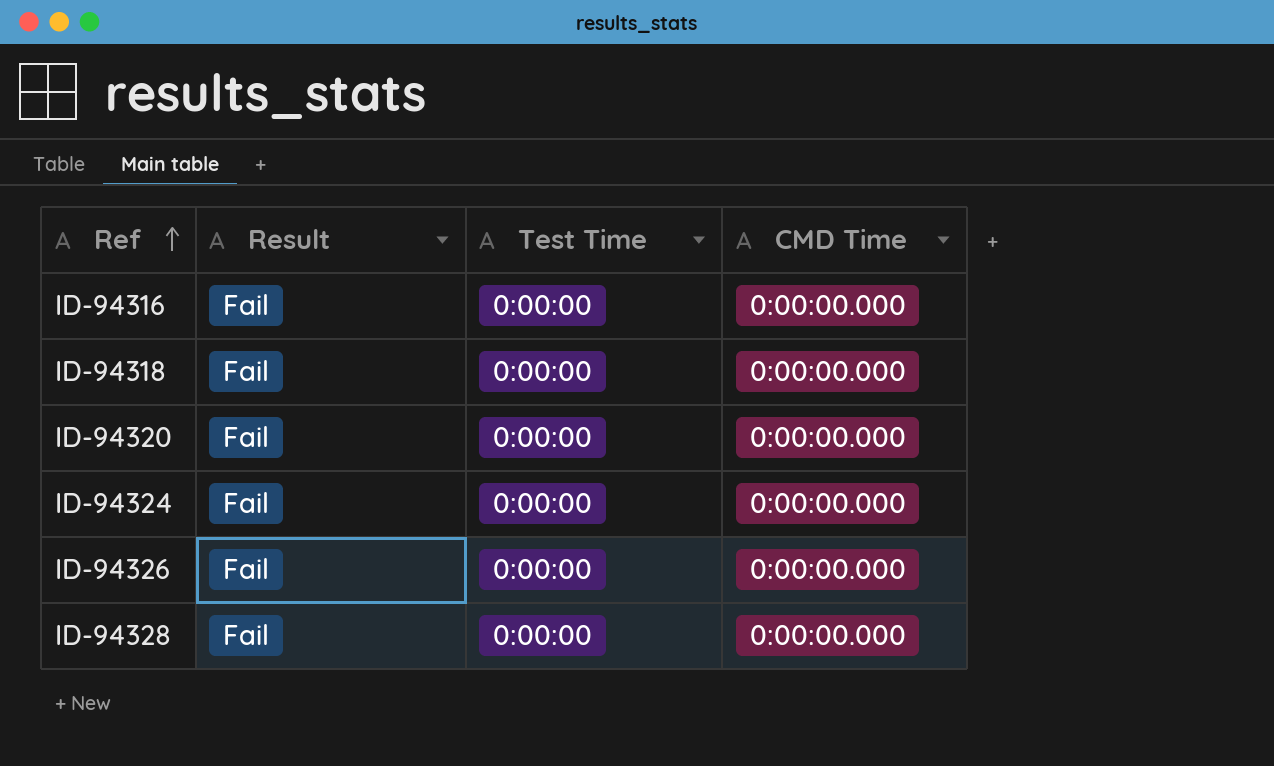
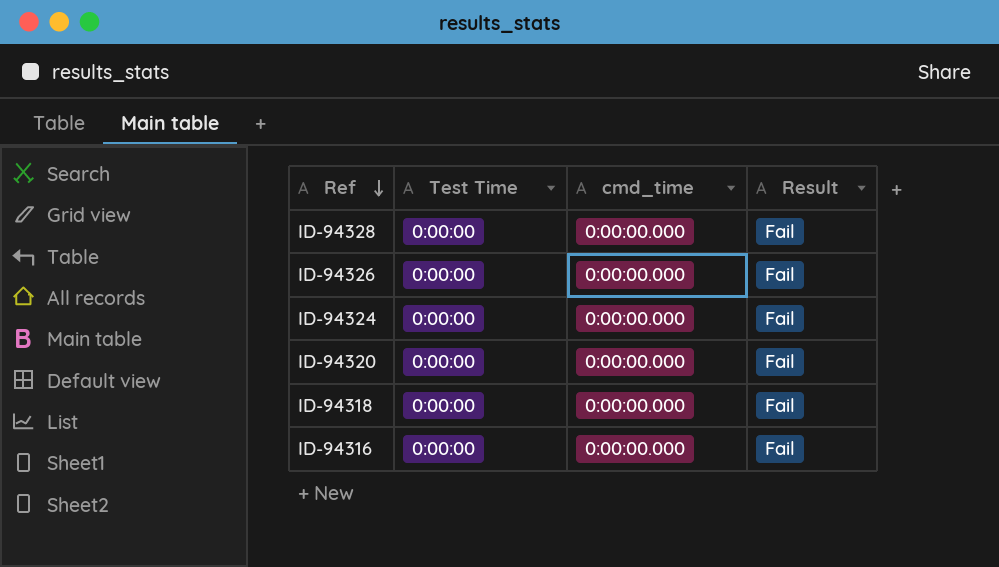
row order: Ref ascending -> Ref descending
column name: CMD Time -> cmd_time
column Result | position: 2 -> 4

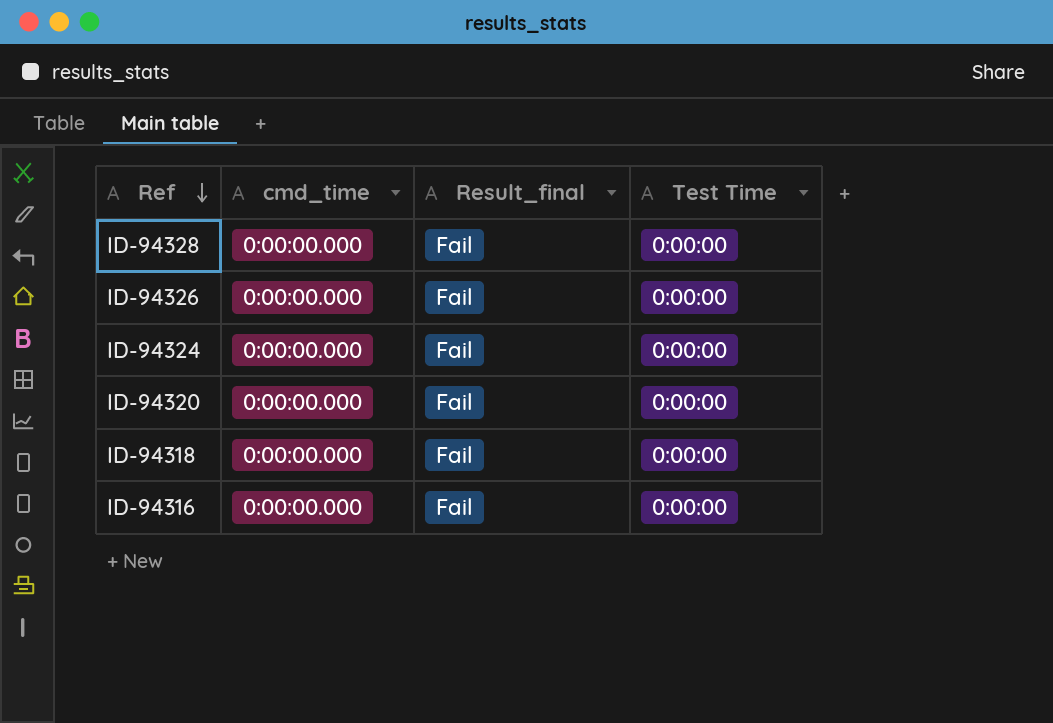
column name: Result -> Result_final
column Test Time | position: 2 -> 4

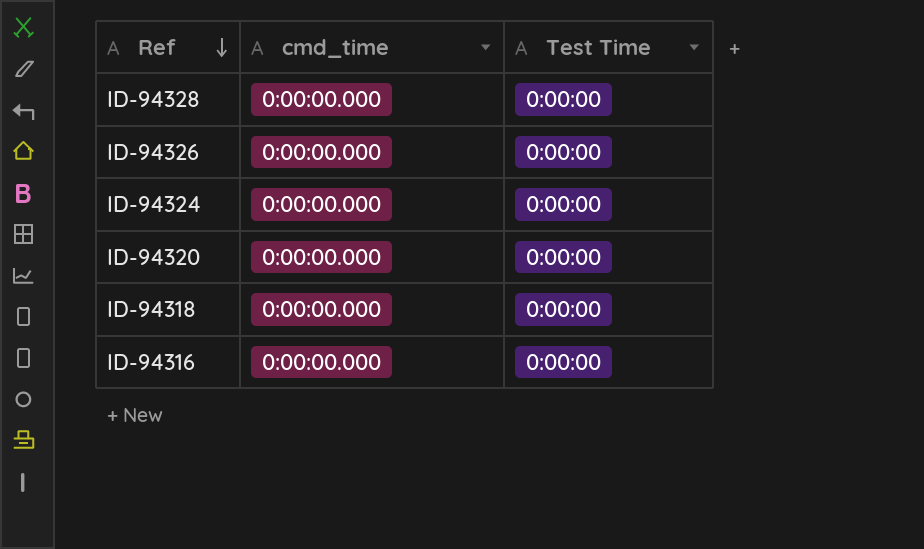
column Result_final | position: 3 -> none

